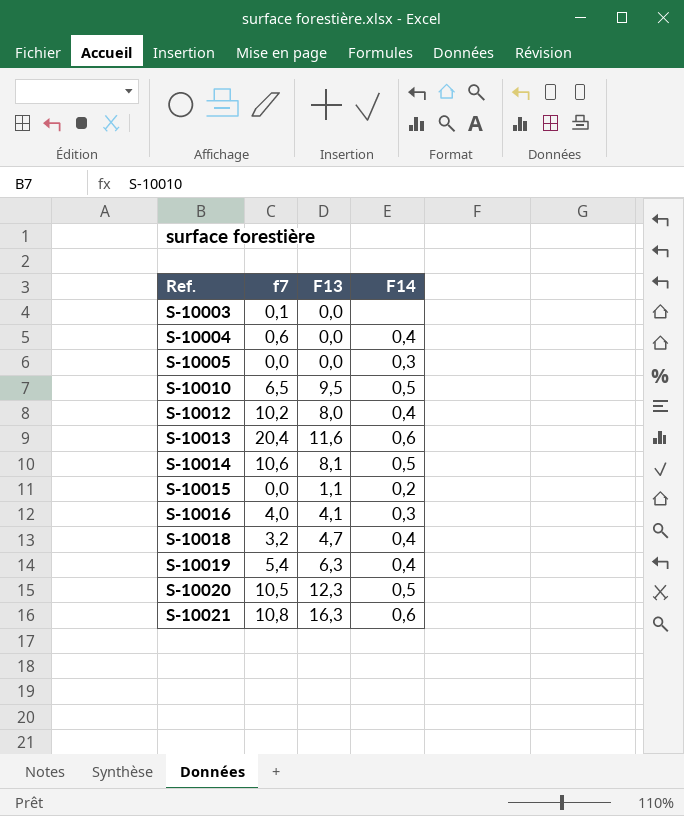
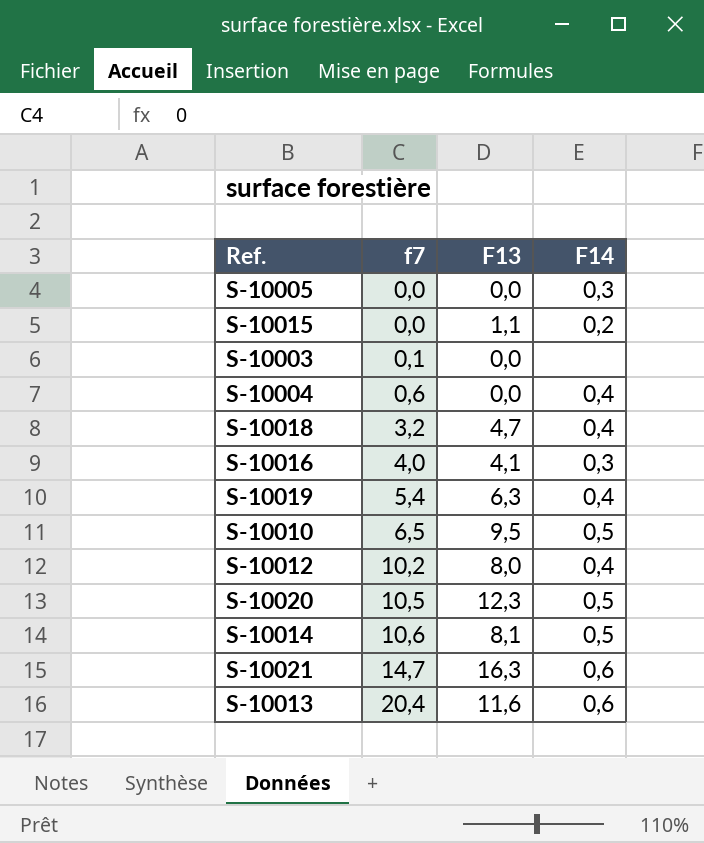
row order: Ref. ascending -> f7 ascending
S-10021 | f7: 10,8 -> 14,7

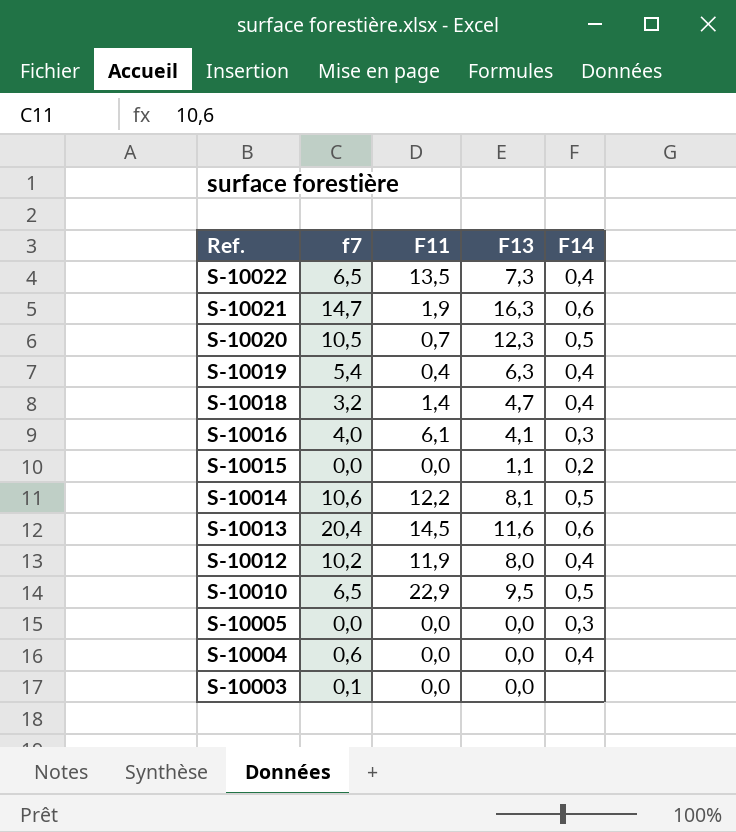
row order: f7 ascending -> Ref. descending
column F11 | position: none -> 3
row S-10022: none -> 6,5 | 13,5 | 7,3 | 0,4

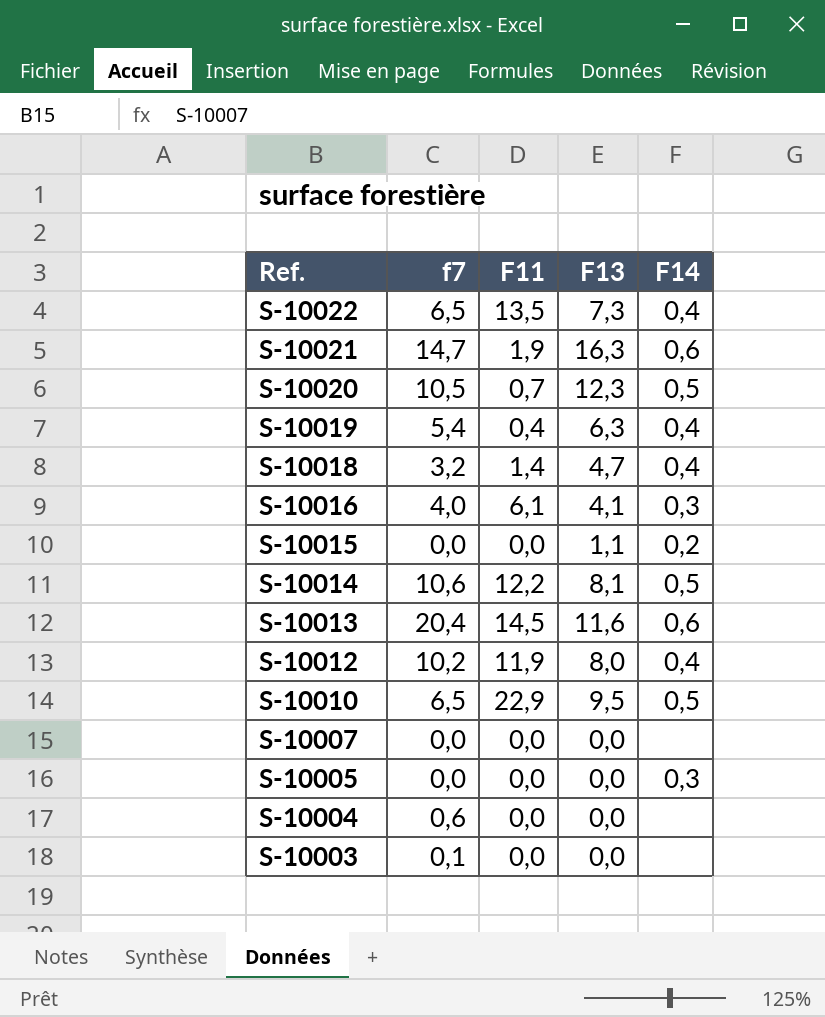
row S-10007: none -> 0,0 | 0,0 | 0,0 | none
S-10004 | F14: 0,4 -> none

